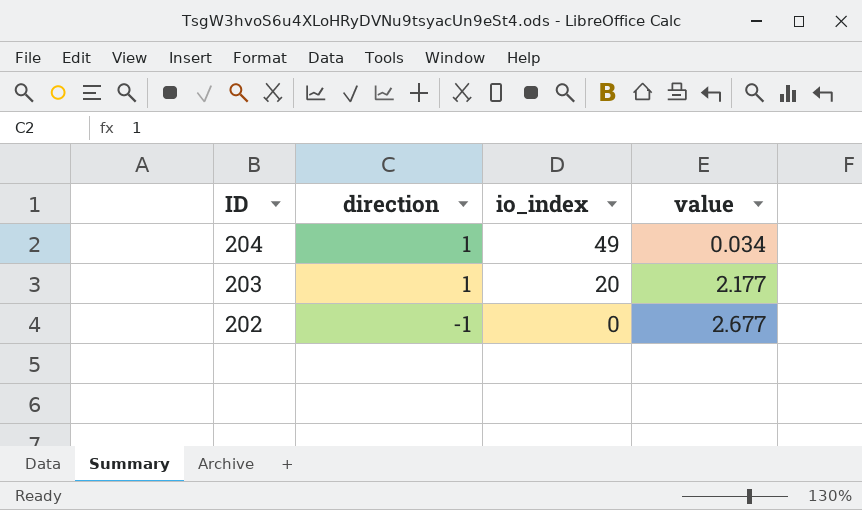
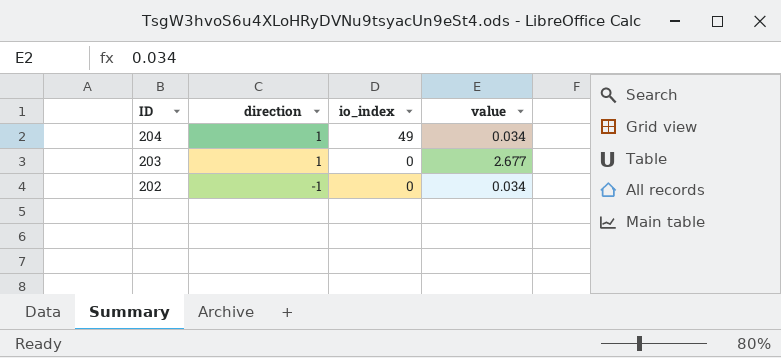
203 | io_index: 20 -> 0
203 | value: 2.177 -> 2.677
202 | value: 2.677 -> 0.034

